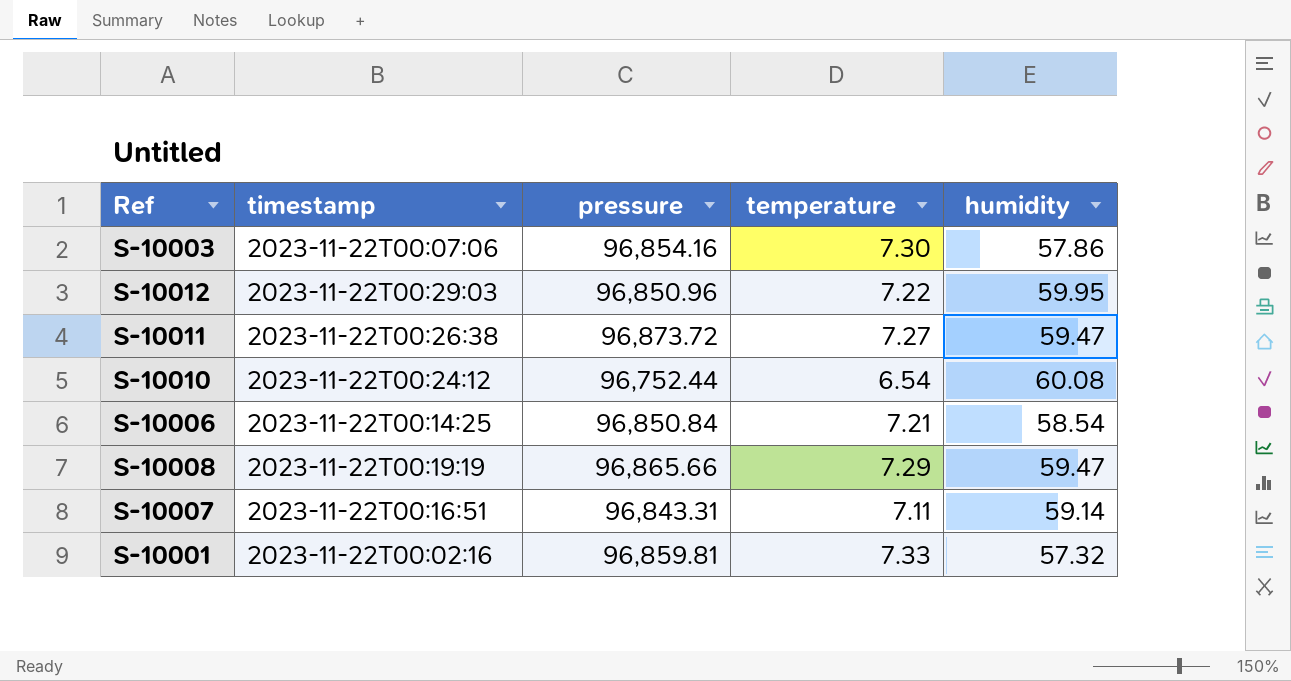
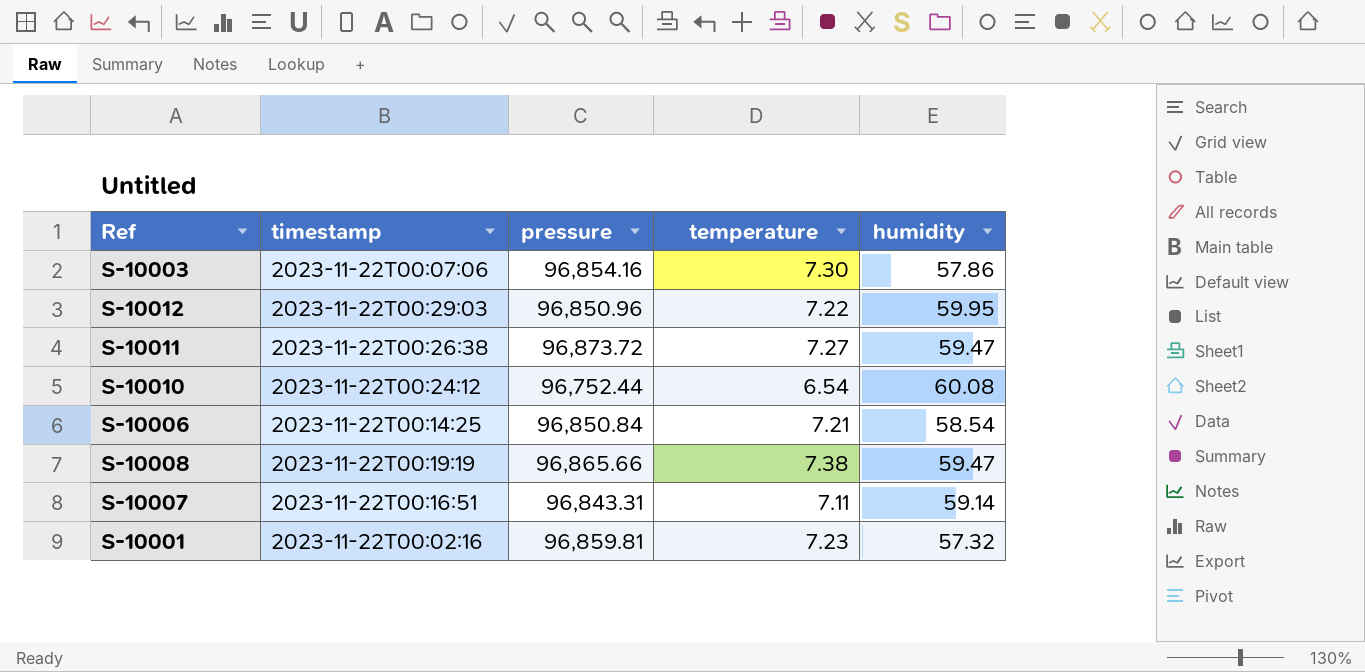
S-10008 | temperature: 7.29 -> 7.38
S-10001 | temperature: 7.33 -> 7.23

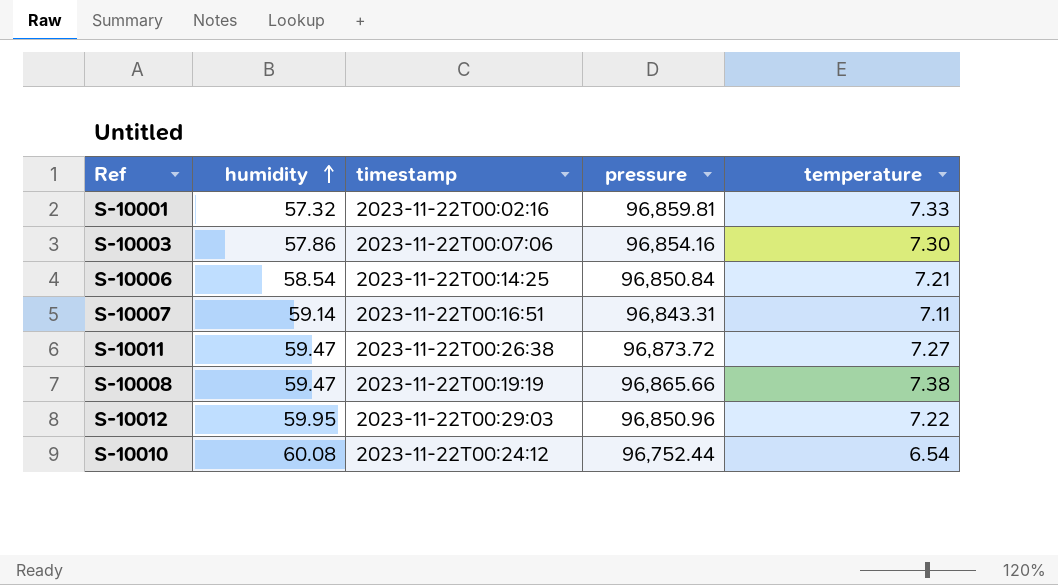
row order: none -> humidity ascending
column humidity | position: 5 -> 2
S-10001 | temperature: 7.23 -> 7.33

